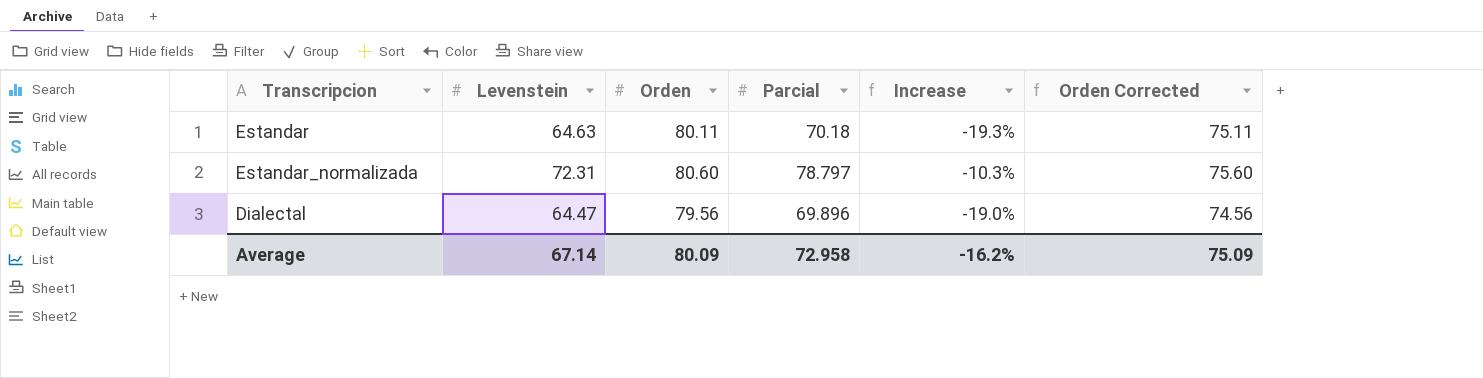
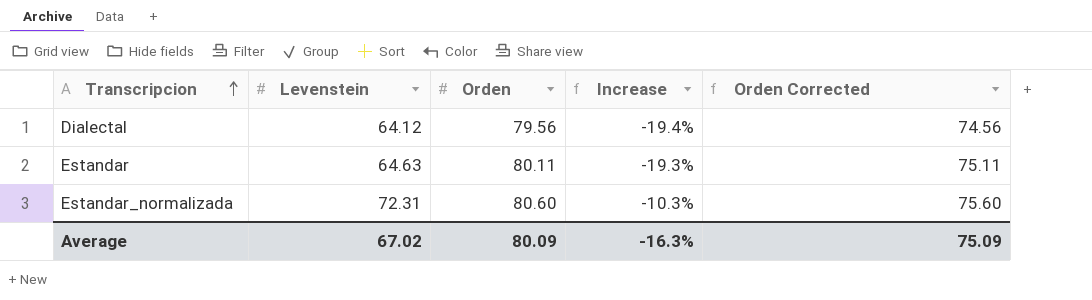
row order: none -> Transcripcion ascending
column Parcial | position: 4 -> none
Dialectal | Levenstein: 64.47 -> 64.12
Dialectal | Increase: -19.0% -> -19.4%
Average | Levenstein: 67.14 -> 67.02
Average | Increase: -16.2% -> -16.3%

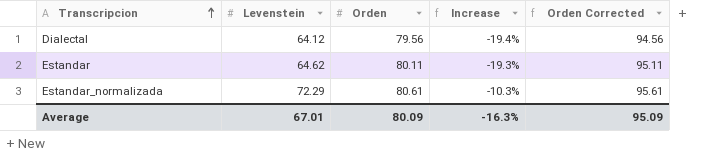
column Orden Corrected | formula: [Orden] - 5 -> [Orden] + 15
Estandar | Levenstein: 64.63 -> 64.62
Estandar_normalizada | Levenstein: 72.31 -> 72.29
Estandar_normalizada | Orden: 80.60 -> 80.61
Average | Levenstein: 67.02 -> 67.01
Average | Orden Corrected: 75.09 -> 95.09

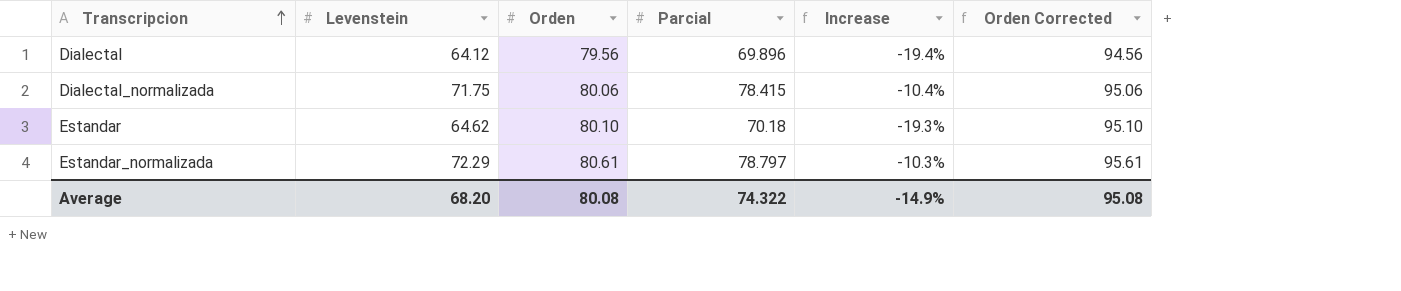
column Parcial | position: none -> 4
row Dialectal_normalizada: none -> 71.75 | 80.06 | 78.415 | -10.4% | 95.06
Estandar | Orden: 80.11 -> 80.10
Estandar | Orden Corrected: 95.11 -> 95.10
Average | Levenstein: 67.01 -> 68.20
Average | Orden: 80.09 -> 80.08
Average | Increase: -16.3% -> -14.9%
Average | Orden Corrected: 95.09 -> 95.08

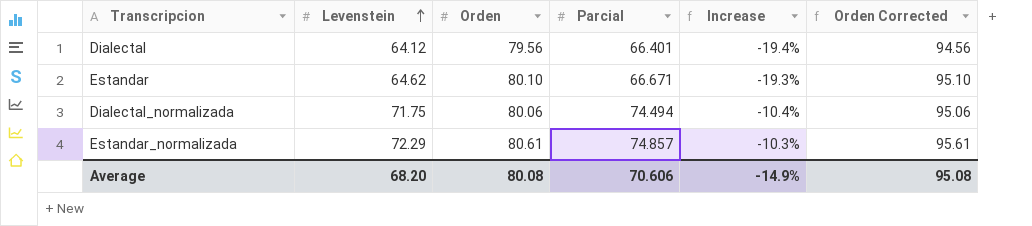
row order: Transcripcion ascending -> Levenstein ascending
Dialectal | Parcial: 69.896 -> 66.401
Estandar | Parcial: 70.18 -> 66.671
Dialectal_normalizada | Parcial: 78.415 -> 74.494
Estandar_normalizada | Parcial: 78.797 -> 74.857
Average | Parcial: 74.322 -> 70.606

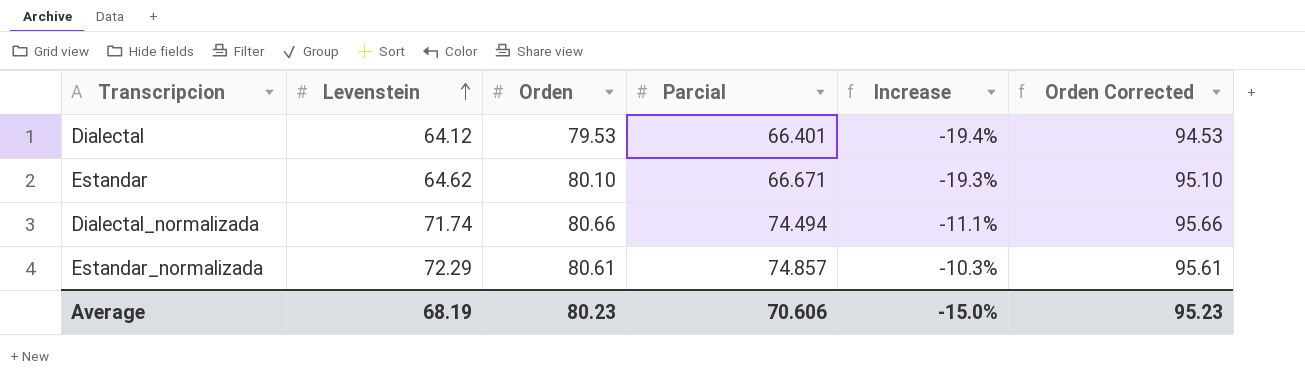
Dialectal | Orden: 79.56 -> 79.53
Dialectal | Orden Corrected: 94.56 -> 94.53
Dialectal_normalizada | Levenstein: 71.75 -> 71.74
Dialectal_normalizada | Orden: 80.06 -> 80.66
Dialectal_normalizada | Increase: -10.4% -> -11.1%
Dialectal_normalizada | Orden Corrected: 95.06 -> 95.66
Average | Levenstein: 68.20 -> 68.19
Average | Orden: 80.08 -> 80.23
Average | Increase: -14.9% -> -15.0%
Average | Orden Corrected: 95.08 -> 95.23

